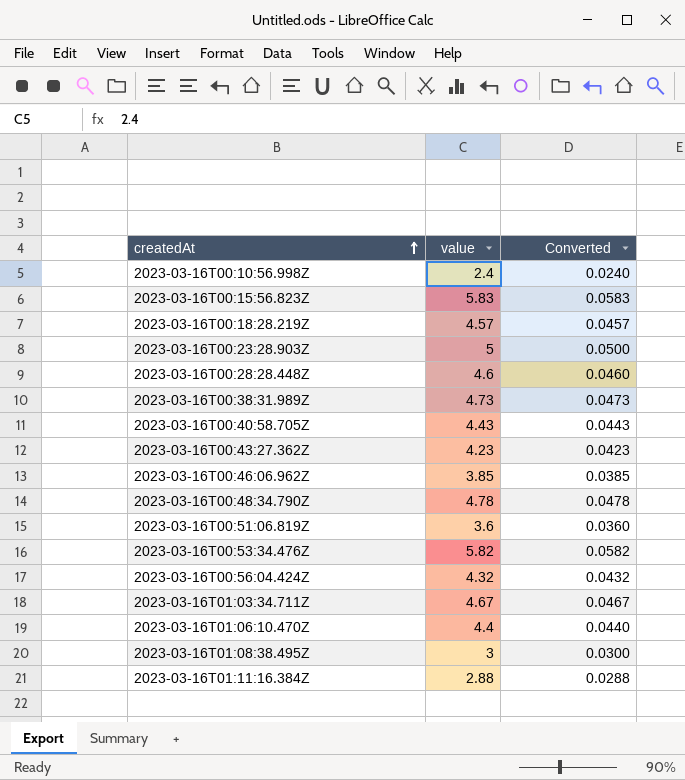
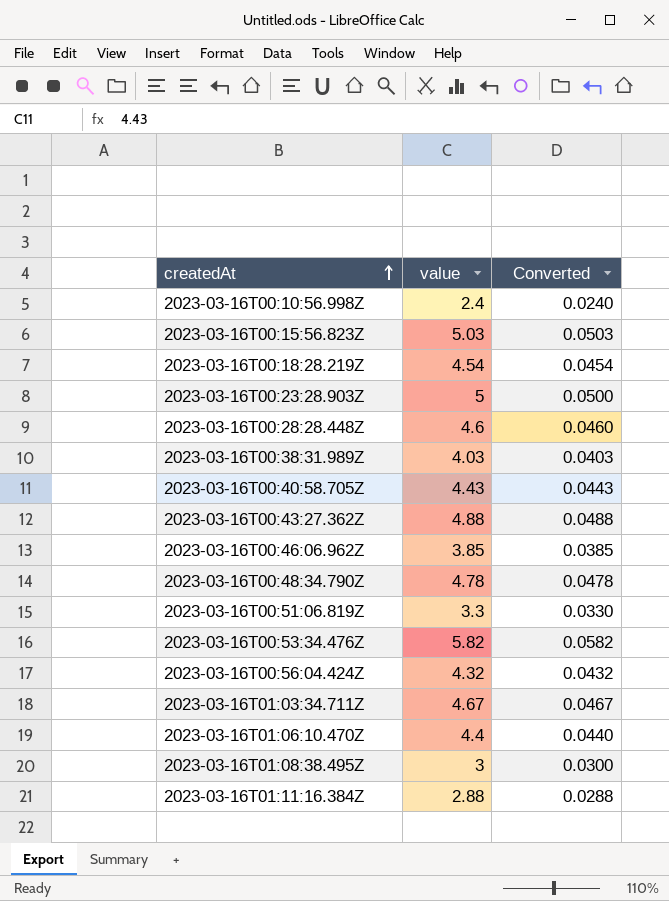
2023-03-16T00:15:56.823Z | value: 5.83 -> 5.03
2023-03-16T00:15:56.823Z | Converted: 0.0583 -> 0.0503
2023-03-16T00:18:28.219Z | value: 4.57 -> 4.54
2023-03-16T00:18:28.219Z | Converted: 0.0457 -> 0.0454
2023-03-16T00:38:31.989Z | value: 4.73 -> 4.03
2023-03-16T00:38:31.989Z | Converted: 0.0473 -> 0.0403
2023-03-16T00:43:27.362Z | value: 4.23 -> 4.88
2023-03-16T00:43:27.362Z | Converted: 0.0423 -> 0.0488
2023-03-16T00:51:06.819Z | value: 3.6 -> 3.3
2023-03-16T00:51:06.819Z | Converted: 0.0360 -> 0.0330

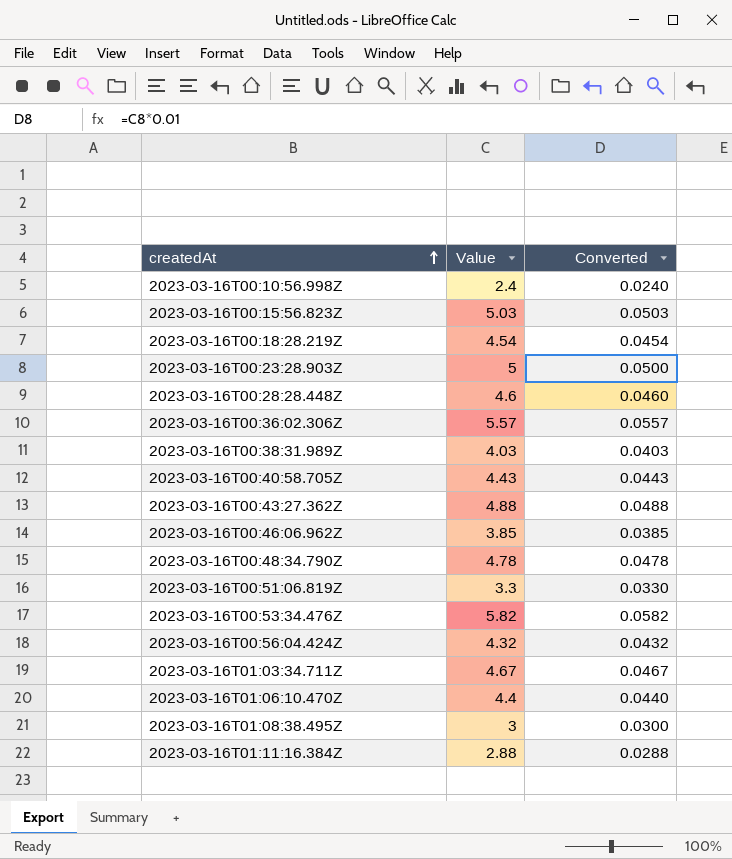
column name: value -> Value
row 2023-03-16T00:36:02.306Z: none -> 5.57 | 0.0557

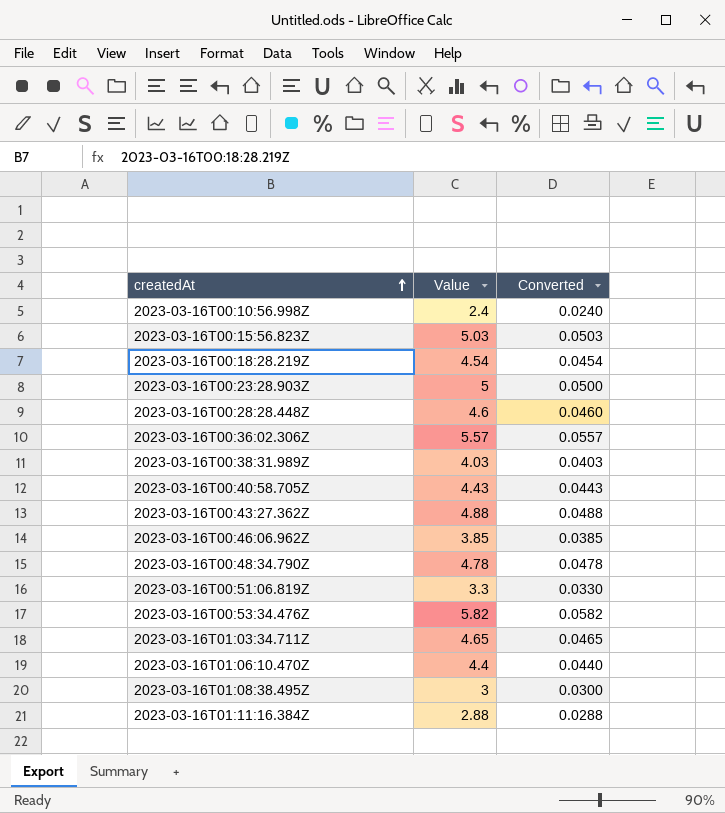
row 2023-03-16T00:56:04.424Z: 4.32 | 0.0432 -> none
2023-03-16T01:03:34.711Z | Value: 4.67 -> 4.65
2023-03-16T01:03:34.711Z | Converted: 0.0467 -> 0.0465

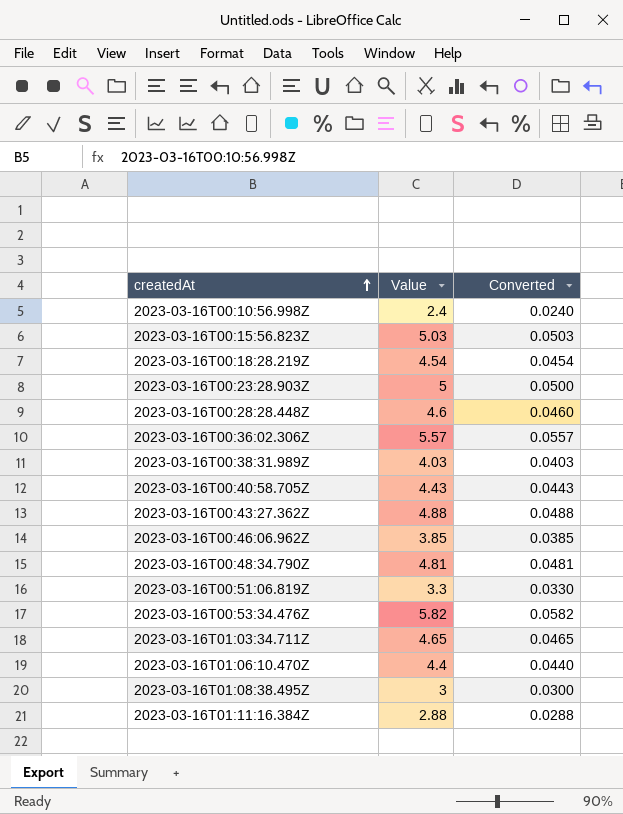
2023-03-16T00:48:34.790Z | Value: 4.78 -> 4.81
2023-03-16T00:48:34.790Z | Converted: 0.0478 -> 0.0481

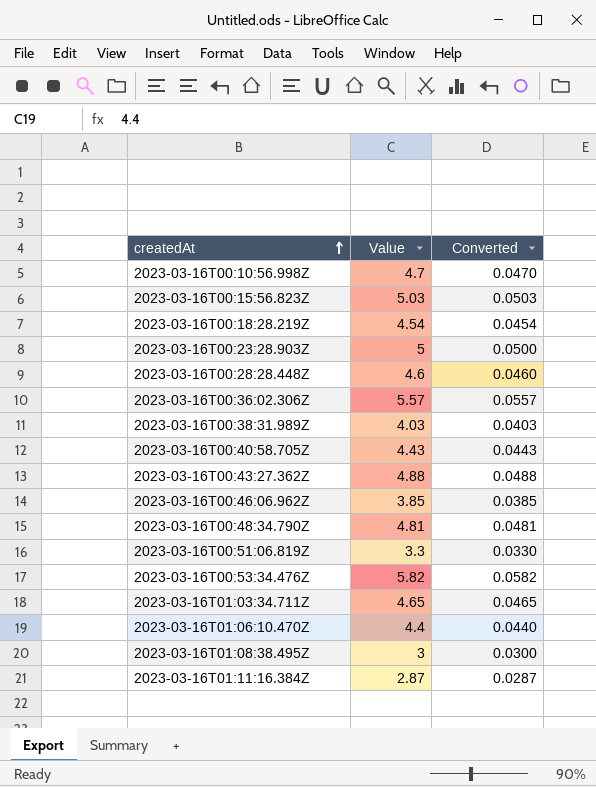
2023-03-16T00:10:56.998Z | Value: 2.4 -> 4.7
2023-03-16T00:10:56.998Z | Converted: 0.0240 -> 0.0470
2023-03-16T01:11:16.384Z | Value: 2.88 -> 2.87
2023-03-16T01:11:16.384Z | Converted: 0.0288 -> 0.0287

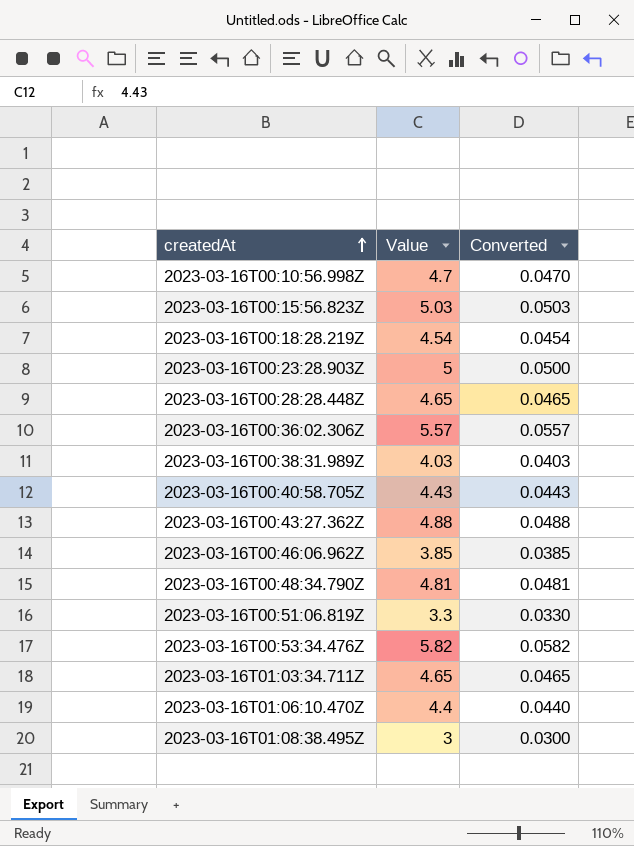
row 2023-03-16T01:11:16.384Z: 2.87 | 0.0287 -> none
2023-03-16T00:28:28.448Z | Value: 4.6 -> 4.65
2023-03-16T00:28:28.448Z | Converted: 0.0460 -> 0.0465

